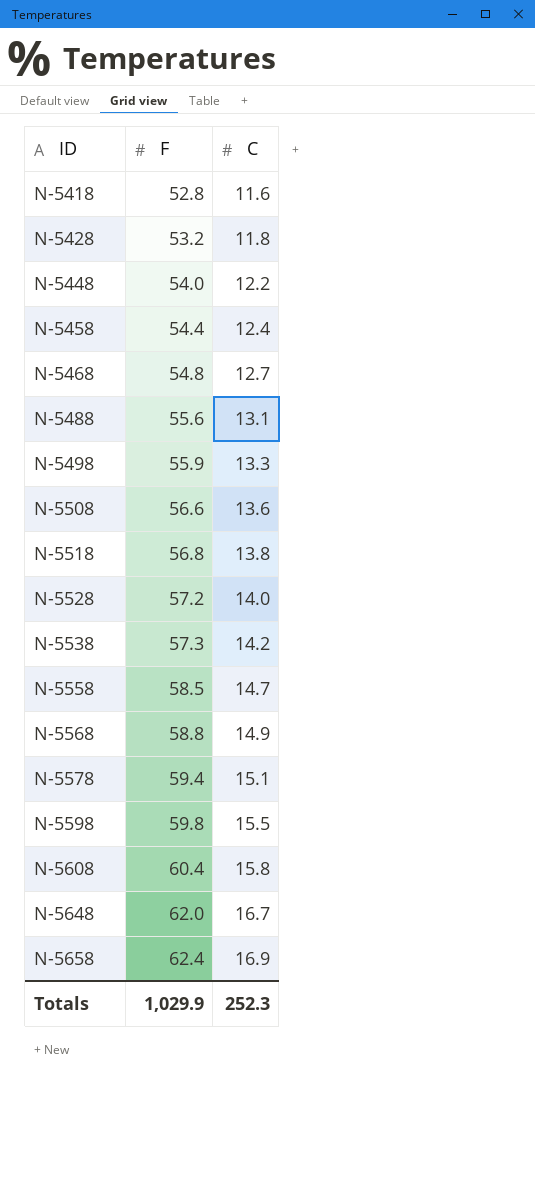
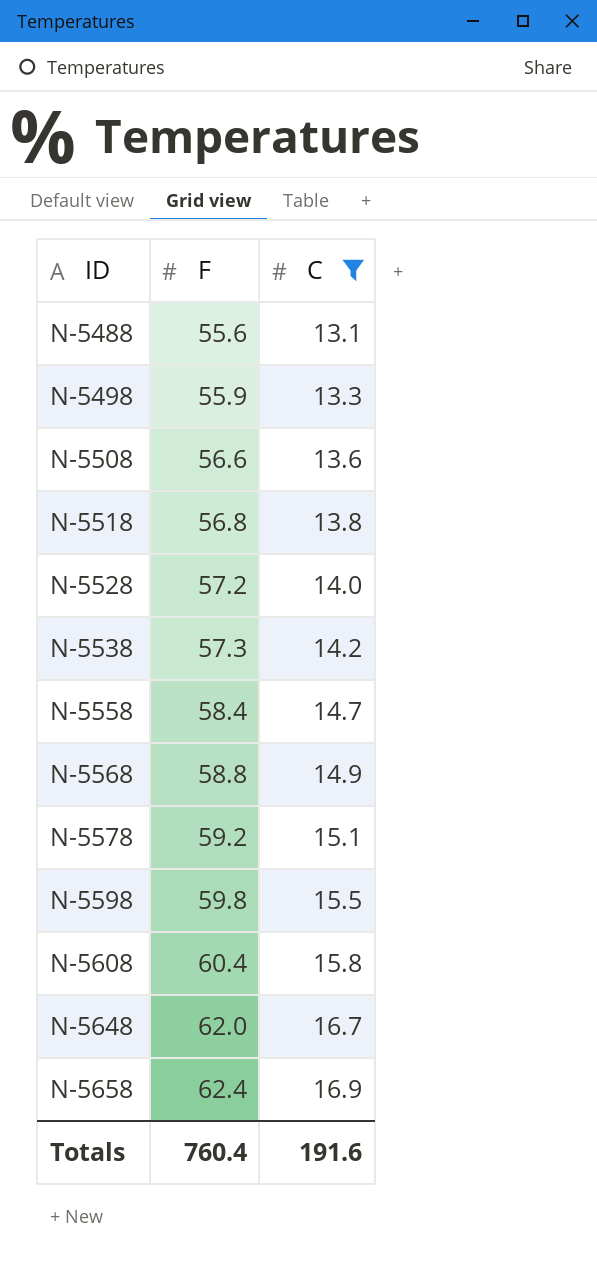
filter: none -> C >= 13.1
N-5558 | F: 58.5 -> 58.4
N-5578 | F: 59.4 -> 59.2
Totals | F: 1,029.9 -> 760.4
Totals | C: 252.3 -> 191.6

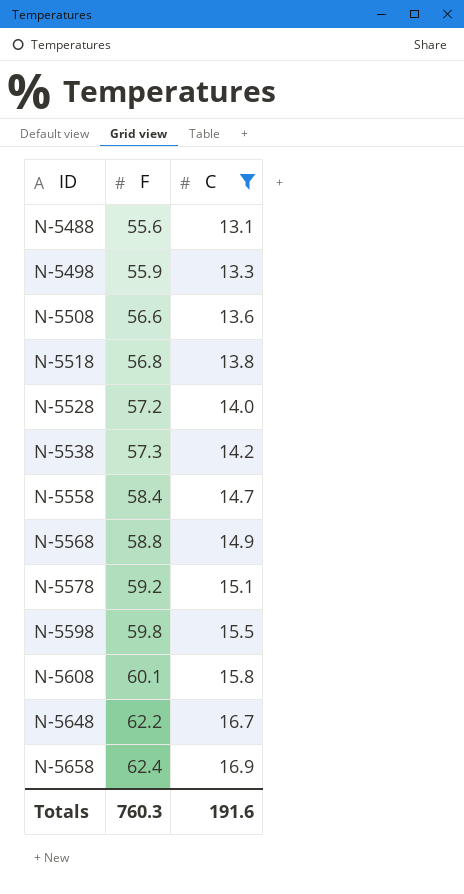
N-5608 | F: 60.4 -> 60.1
N-5648 | F: 62.0 -> 62.2
Totals | F: 760.4 -> 760.3

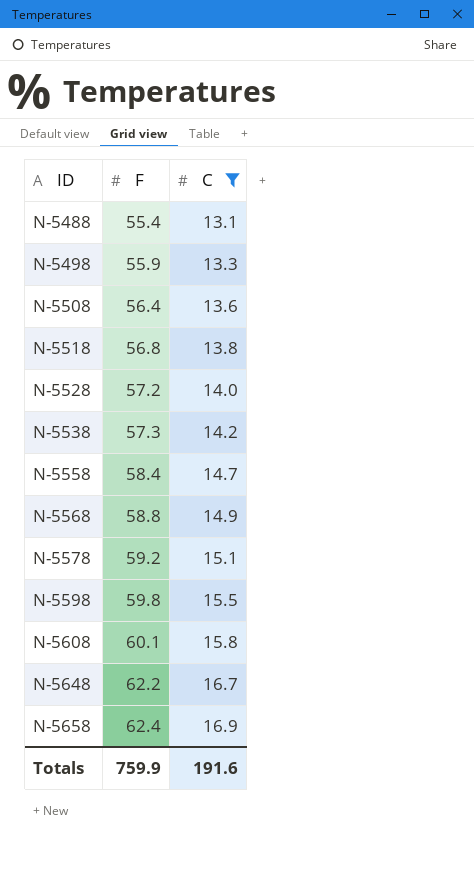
N-5488 | F: 55.6 -> 55.4
N-5508 | F: 56.6 -> 56.4
Totals | F: 760.3 -> 759.9

